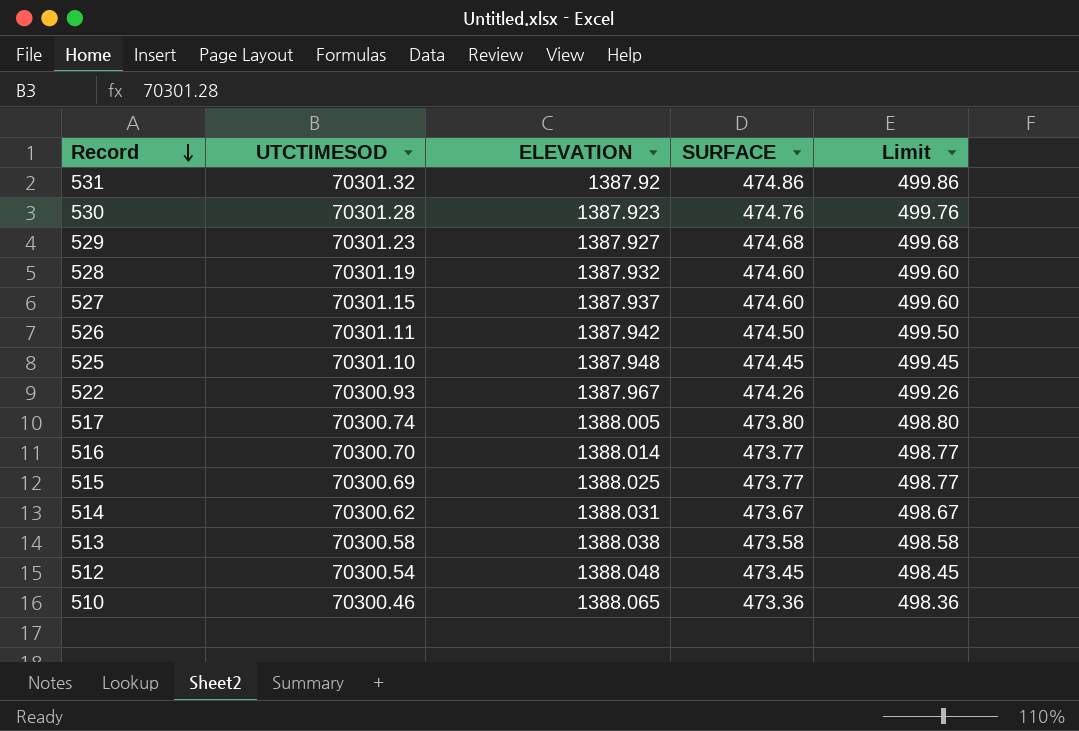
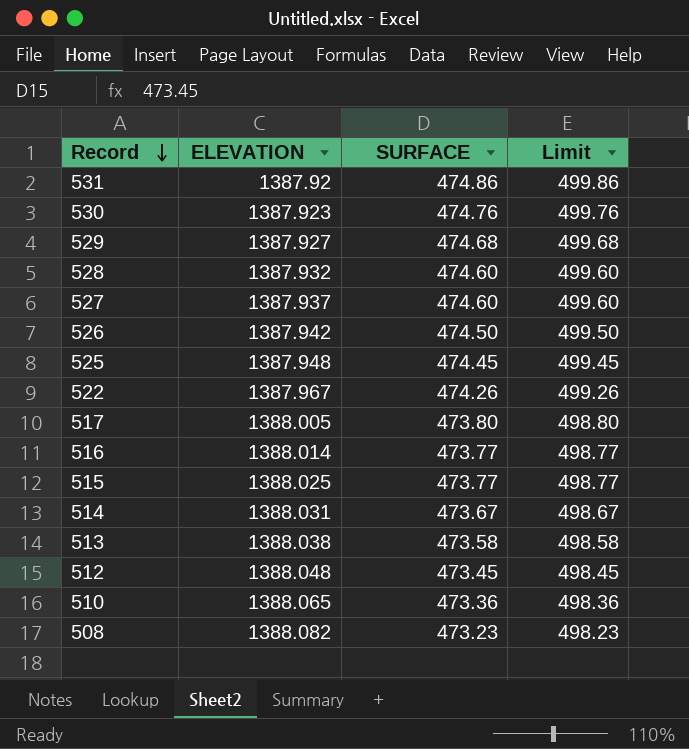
column UTCTIMESOD | position: 2 -> none
row 508: none -> 1388.082 | 473.23 | 498.23

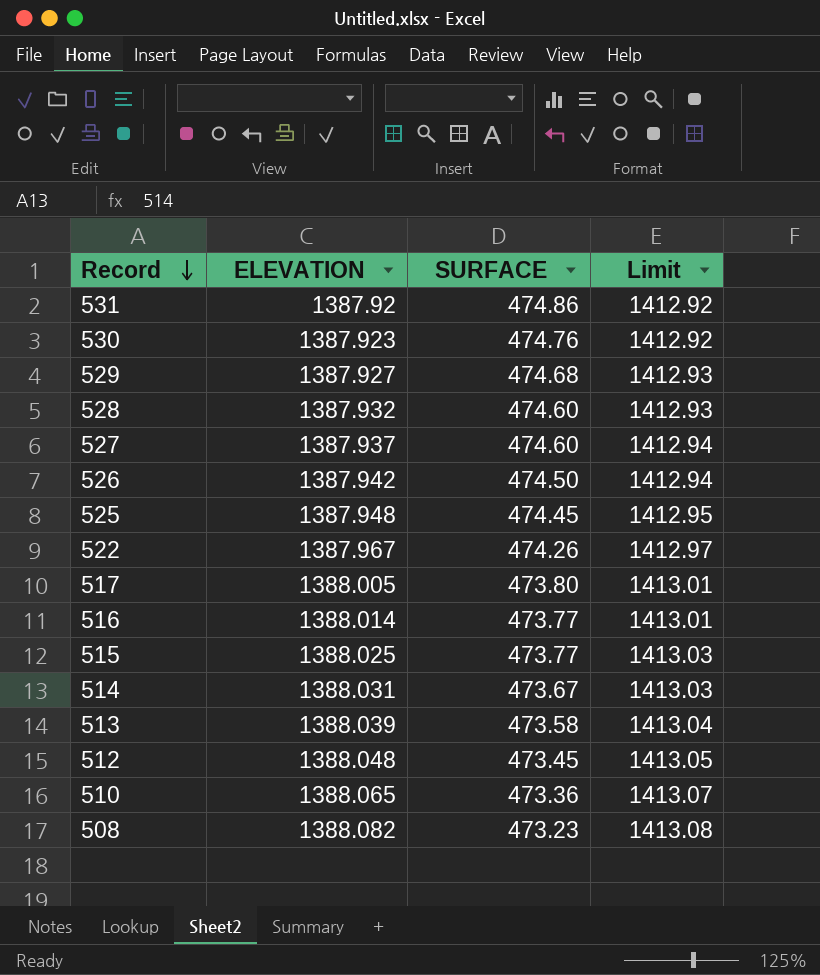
column Limit | formula: [SURFACE] + 25 -> [ELEVATION] + 25
513 | ELEVATION: 1388.038 -> 1388.039

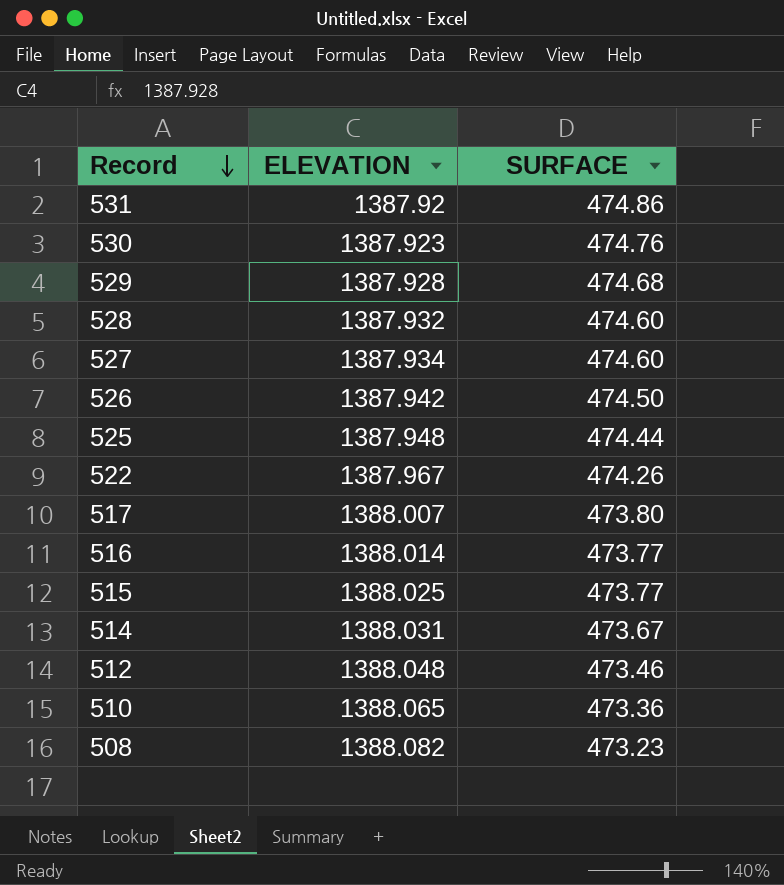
column Limit | formula: [ELEVATION] + 25 -> none
row 513: 1388.039 | 473.58 | 1413.04 -> none
529 | ELEVATION: 1387.927 -> 1387.928
527 | ELEVATION: 1387.937 -> 1387.934
525 | SURFACE: 474.45 -> 474.44
517 | ELEVATION: 1388.005 -> 1388.007
512 | SURFACE: 473.45 -> 473.46

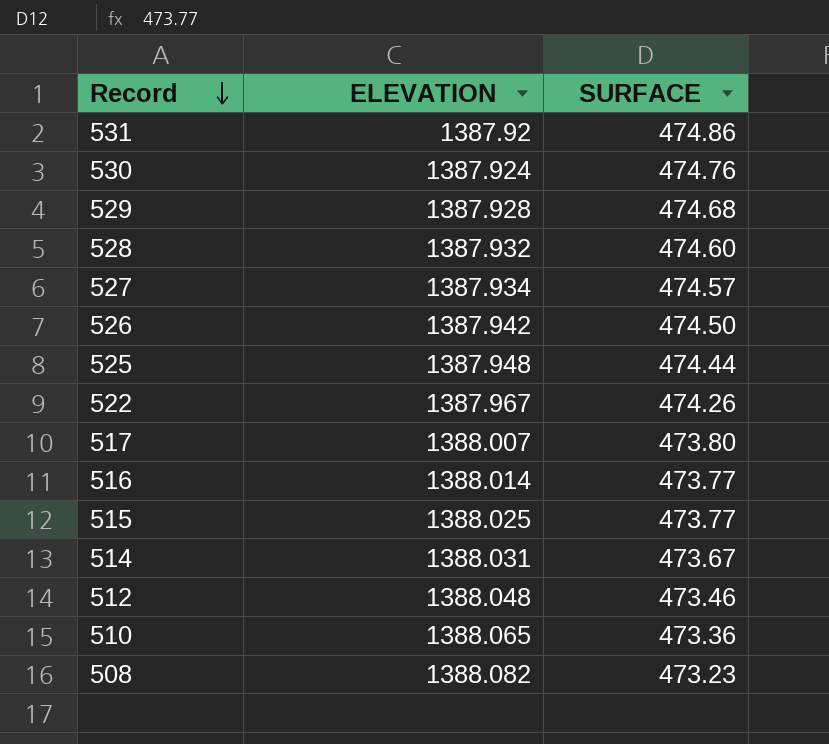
530 | ELEVATION: 1387.923 -> 1387.924
527 | SURFACE: 474.60 -> 474.57

